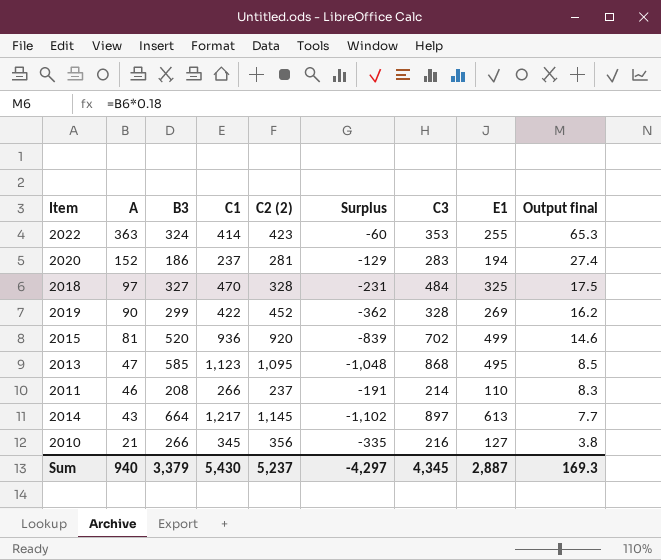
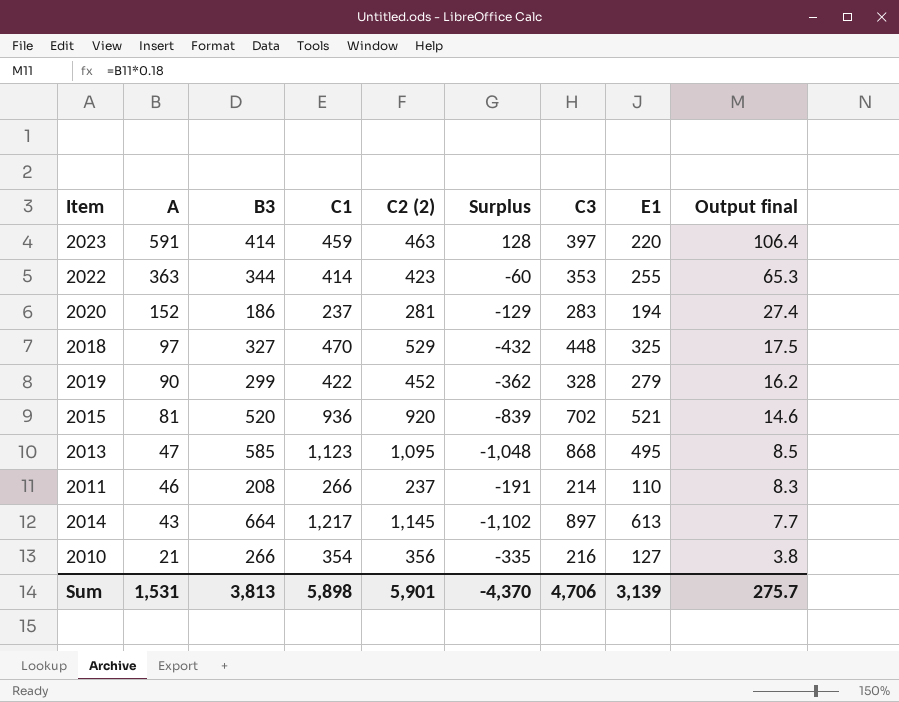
row 2023: none -> 591 | 414 | 459 | 463 | 128 | 397 | 220 | 106.4
2022 | B3: 324 -> 344
2018 | C2 (2): 328 -> 529
2018 | Surplus: -231 -> -432
2018 | C3: 484 -> 448
2019 | E1: 269 -> 279
2015 | E1: 499 -> 521
2010 | C1: 345 -> 354
Sum | A: 940 -> 1,531
Sum | B3: 3,379 -> 3,813
Sum | C1: 5,430 -> 5,898
Sum | C2 (2): 5,237 -> 5,901
Sum | Surplus: -4,297 -> -4,370
Sum | C3: 4,345 -> 4,706
Sum | E1: 2,887 -> 3,139
Sum | Output final: 169.3 -> 275.7

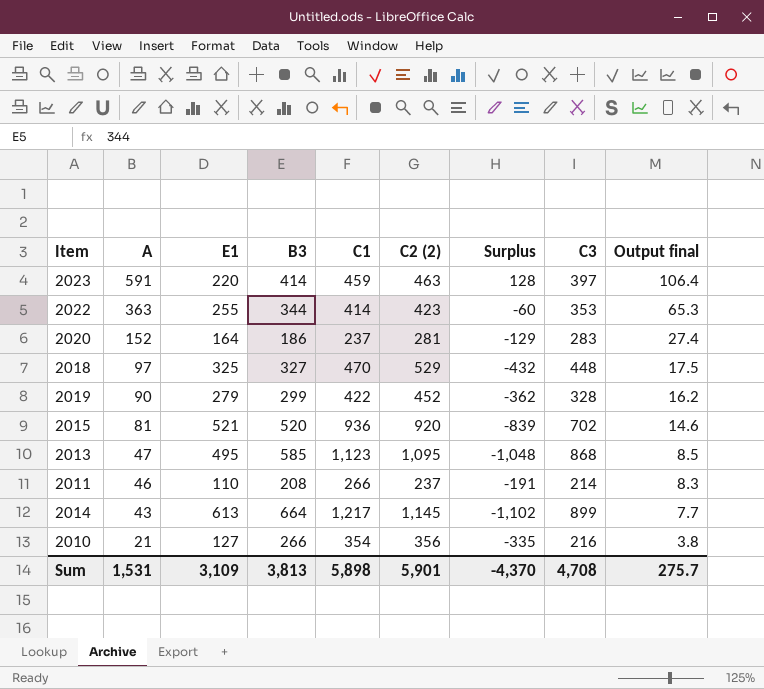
column E1 | position: 8 -> 3
2020 | E1: 194 -> 164
2014 | C3: 897 -> 899
Sum | E1: 3,139 -> 3,109
Sum | C3: 4,706 -> 4,708

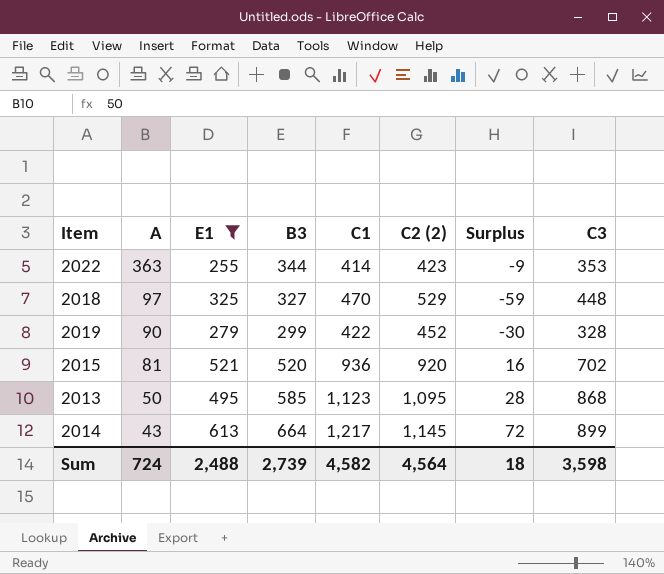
filter: none -> E1 >= 255
column Output final | formula: [A] * 0.18 -> none
column Surplus | formula: [A] - [C2 (2)] -> [C1] - [C2 (2)]
2013 | A: 47 -> 50
Sum | A: 1,531 -> 724
Sum | E1: 3,109 -> 2,488
Sum | B3: 3,813 -> 2,739
Sum | C1: 5,898 -> 4,582
Sum | C2 (2): 5,901 -> 4,564
Sum | Surplus: -4,370 -> 18
Sum | C3: 4,708 -> 3,598

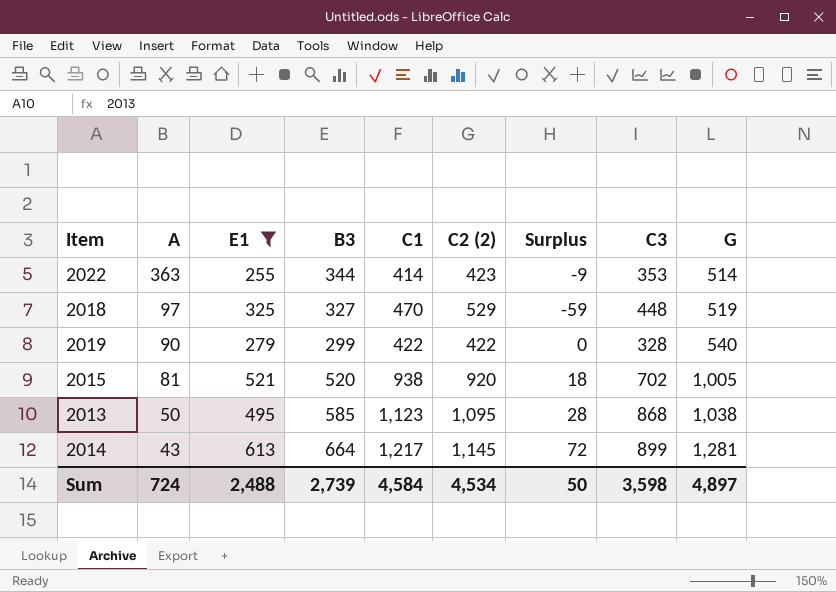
column G | position: none -> 9
2019 | C2 (2): 452 -> 422
2019 | Surplus: -30 -> 0
2015 | C1: 936 -> 938
2015 | Surplus: 16 -> 18
Sum | C1: 4,582 -> 4,584
Sum | C2 (2): 4,564 -> 4,534
Sum | Surplus: 18 -> 50

